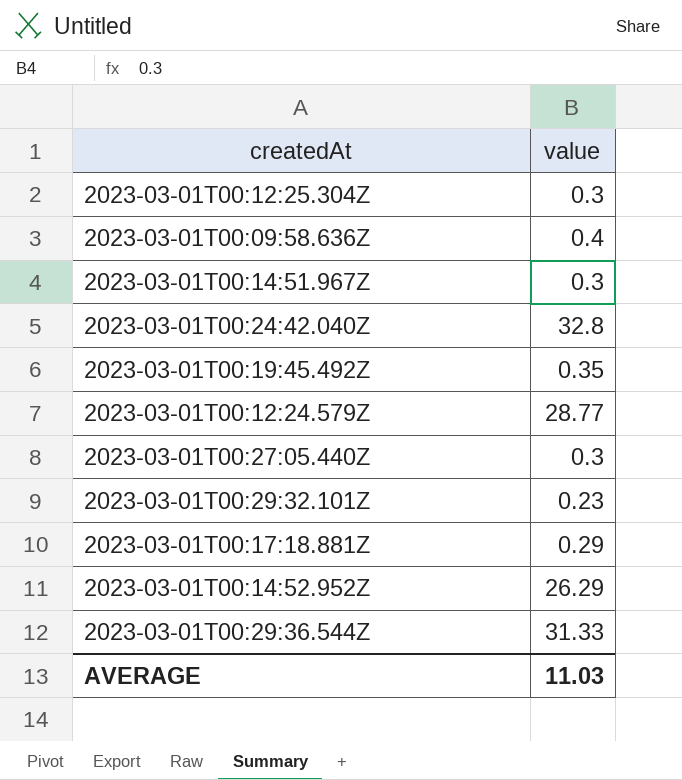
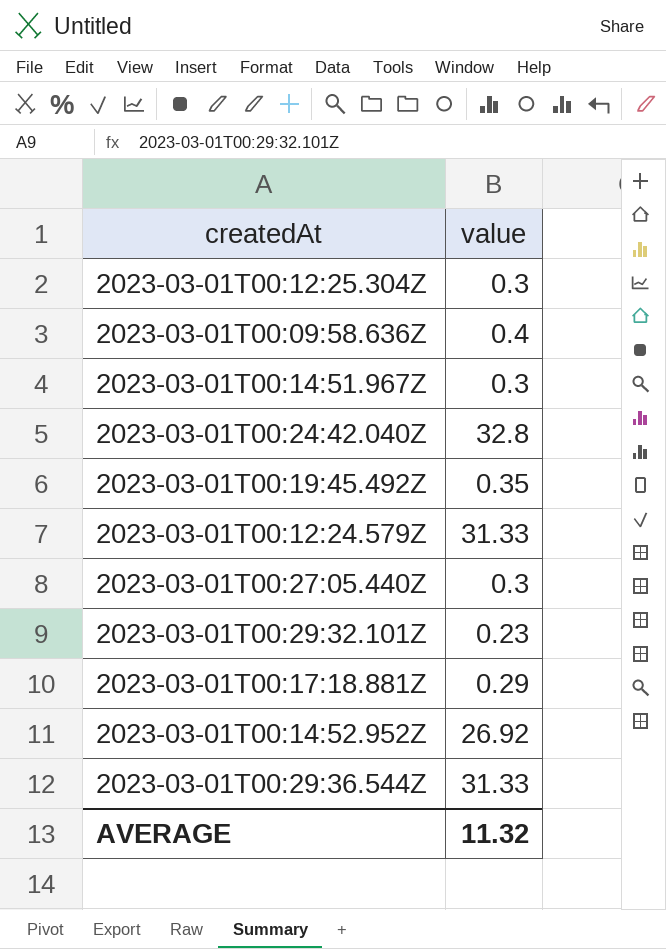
2023-03-01T00:12:24.579Z | value: 28.77 -> 31.33
2023-03-01T00:14:52.952Z | value: 26.29 -> 26.92
AVERAGE | value: 11.03 -> 11.32

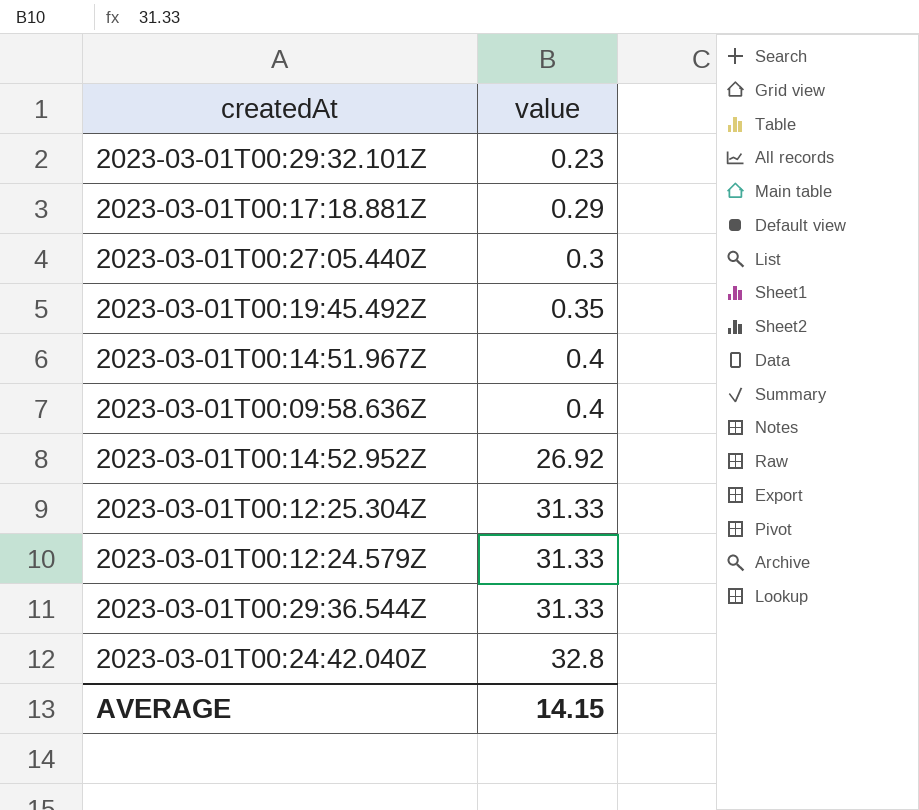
row order: none -> value ascending
2023-03-01T00:14:51.967Z | value: 0.3 -> 0.4
2023-03-01T00:12:25.304Z | value: 0.3 -> 31.33
AVERAGE | value: 11.32 -> 14.15

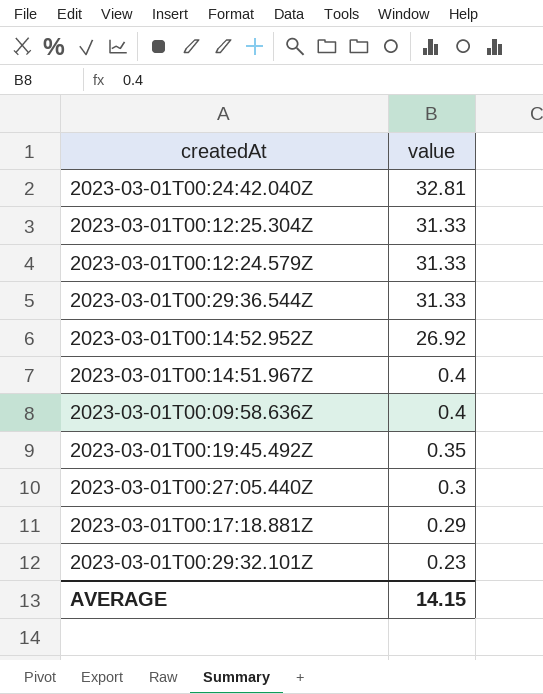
row order: value ascending -> value descending
2023-03-01T00:24:42.040Z | value: 32.8 -> 32.81

